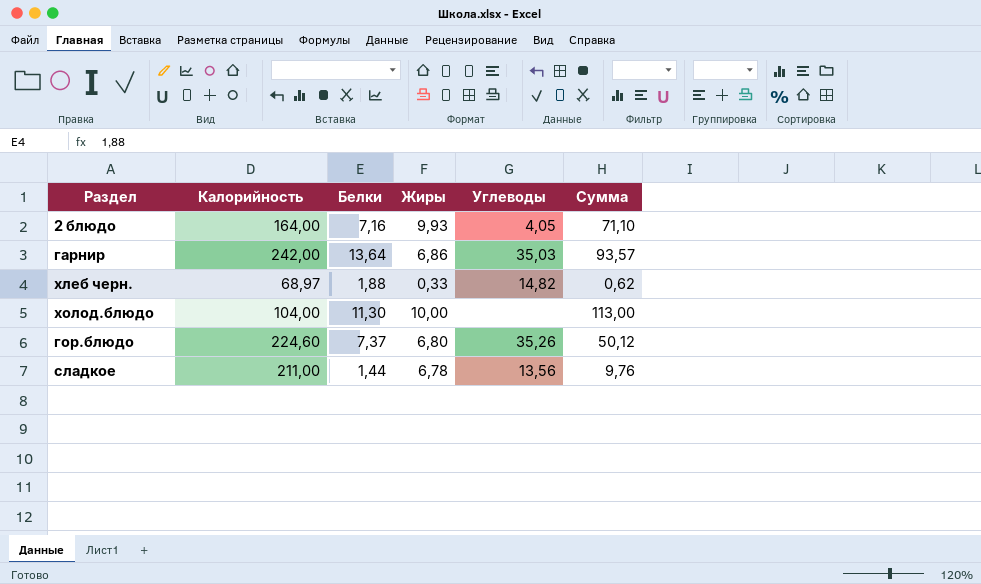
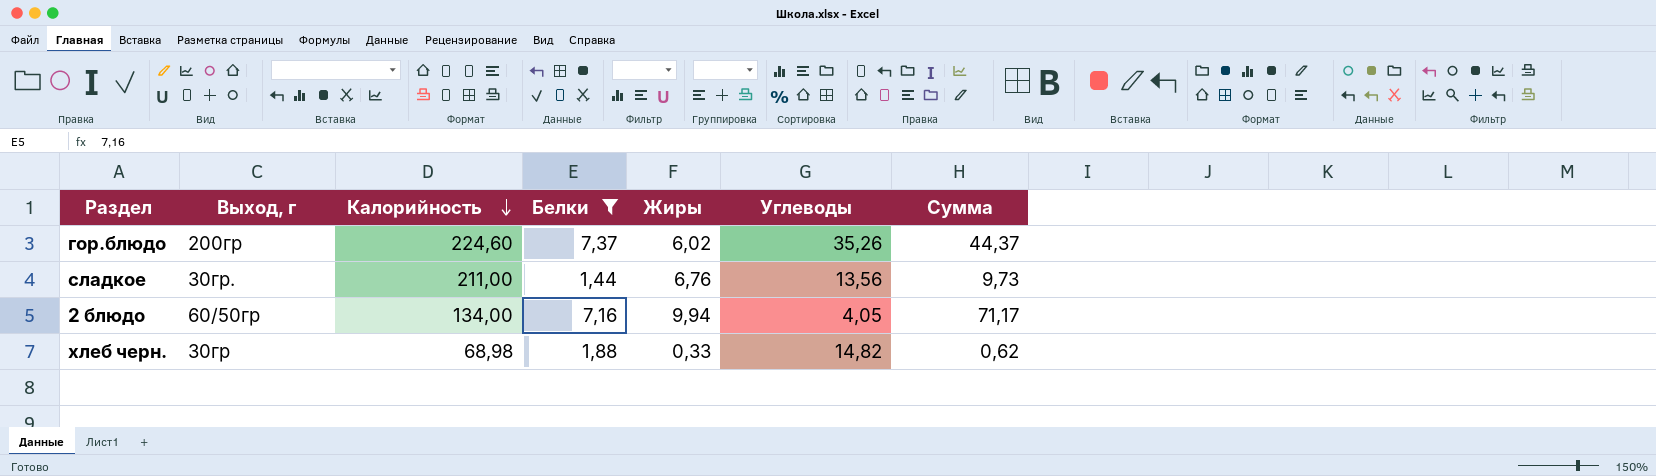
filter: none -> Белки <= 7,37
row order: none -> Калорийность descending
column Выход, г | position: none -> 2
гор.блюдо | Жиры: 6,80 -> 6,02
гор.блюдо | Сумма: 50,12 -> 44,37
сладкое | Жиры: 6,78 -> 6,76
сладкое | Сумма: 9,76 -> 9,73
2 блюдо | Калорийность: 164,00 -> 134,00
2 блюдо | Жиры: 9,93 -> 9,94
2 блюдо | Сумма: 71,10 -> 71,17
хлеб черн. | Калорийность: 68,97 -> 68,98

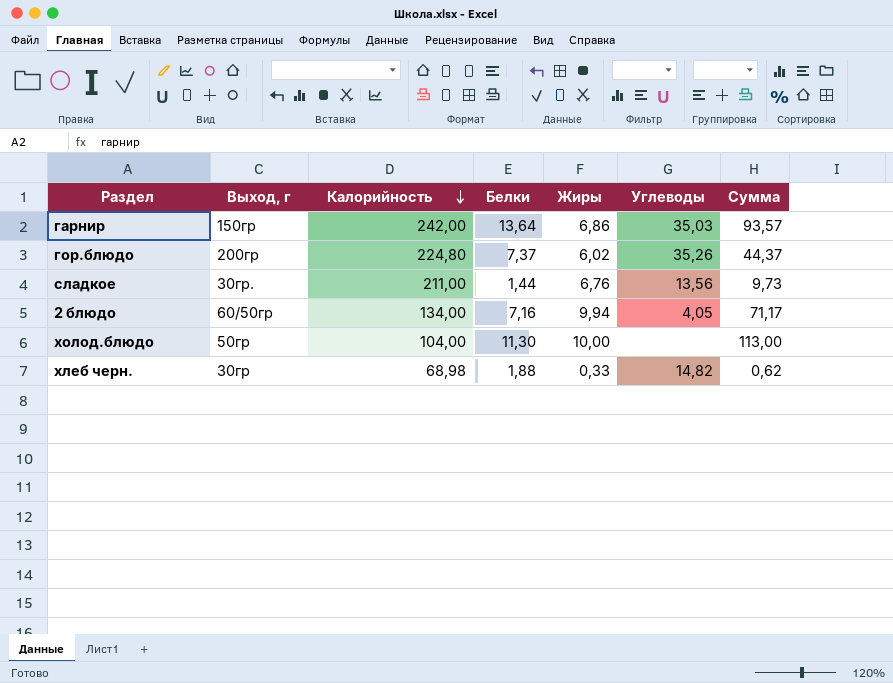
filter: Белки <= 7,37 -> none
гор.блюдо | Калорийность: 224,60 -> 224,80

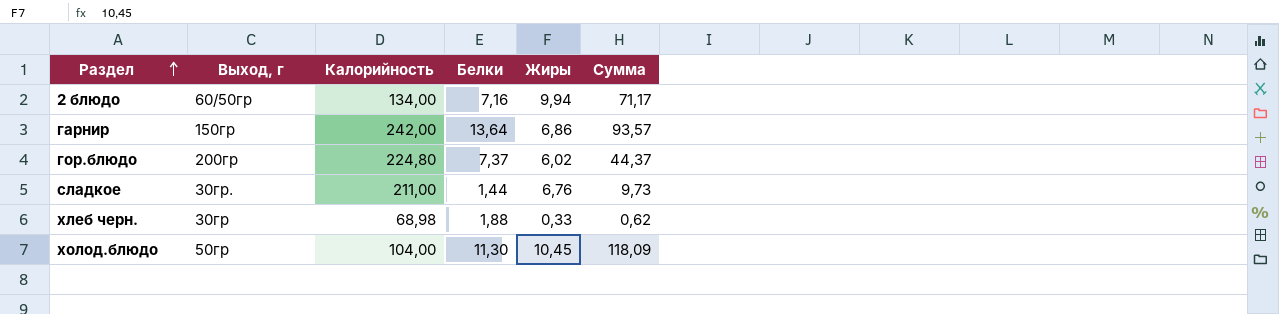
row order: Калорийность descending -> Раздел ascending
column Углеводы | position: 6 -> none
холод.блюдо | Жиры: 10,00 -> 10,45
холод.блюдо | Сумма: 113,00 -> 118,09

